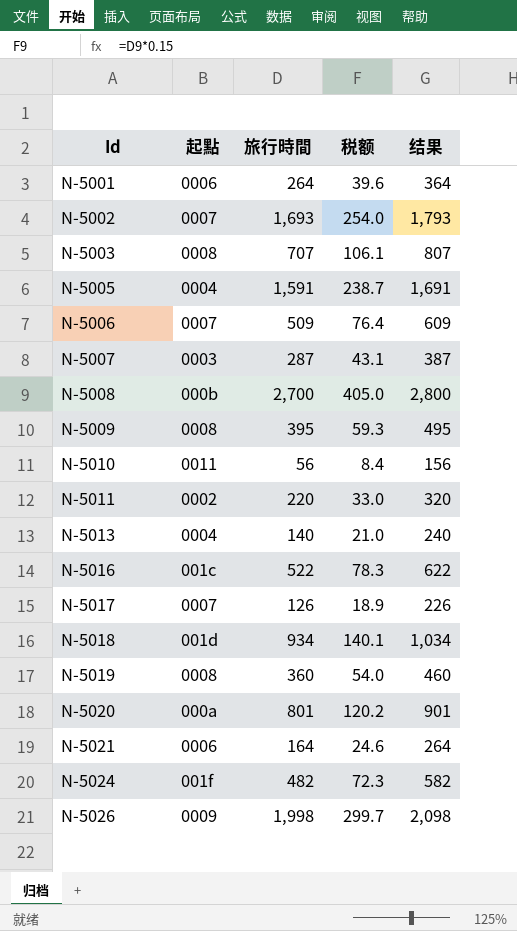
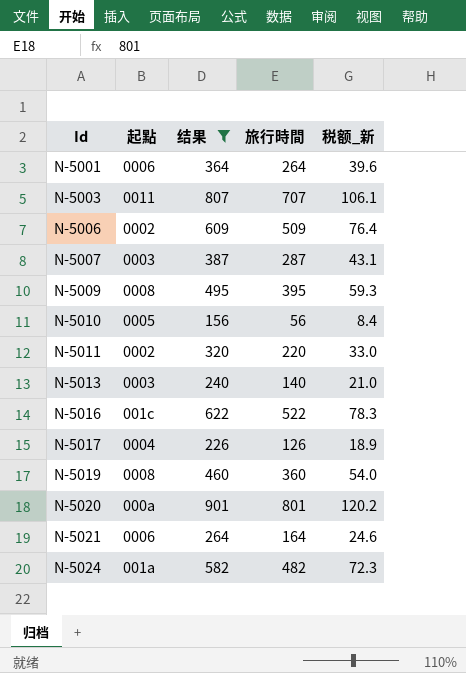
filter: none -> 结果 <= 901
column 结果 | position: 5 -> 3
column name: 税额 -> 税额_新
N-5003 | 起點: 0008 -> 0011
N-5006 | 起點: 0007 -> 0002
N-5010 | 起點: 0011 -> 0005
N-5013 | 起點: 0004 -> 0003
N-5017 | 起點: 0007 -> 0004
N-5024 | 起點: 001f -> 001a

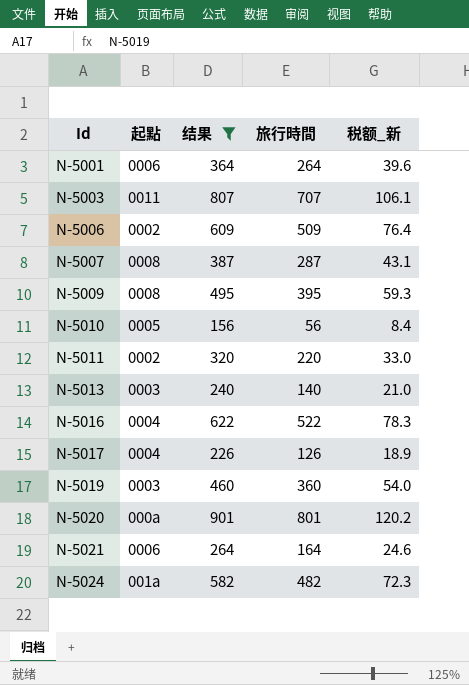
N-5007 | 起點: 0003 -> 0008
N-5016 | 起點: 001c -> 0004
N-5019 | 起點: 0008 -> 0003

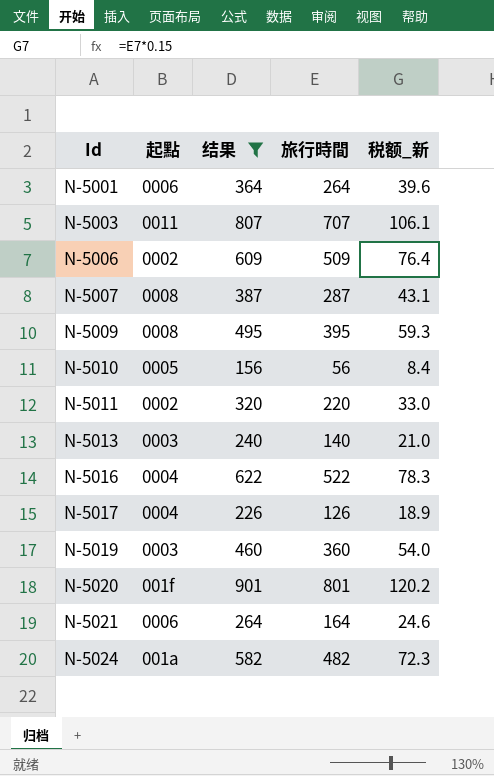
N-5020 | 起點: 000a -> 001f

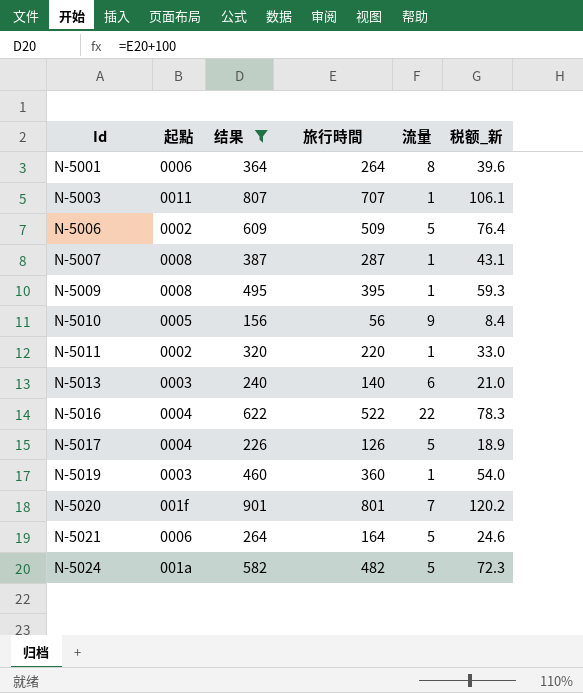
column 流量 | position: none -> 5

